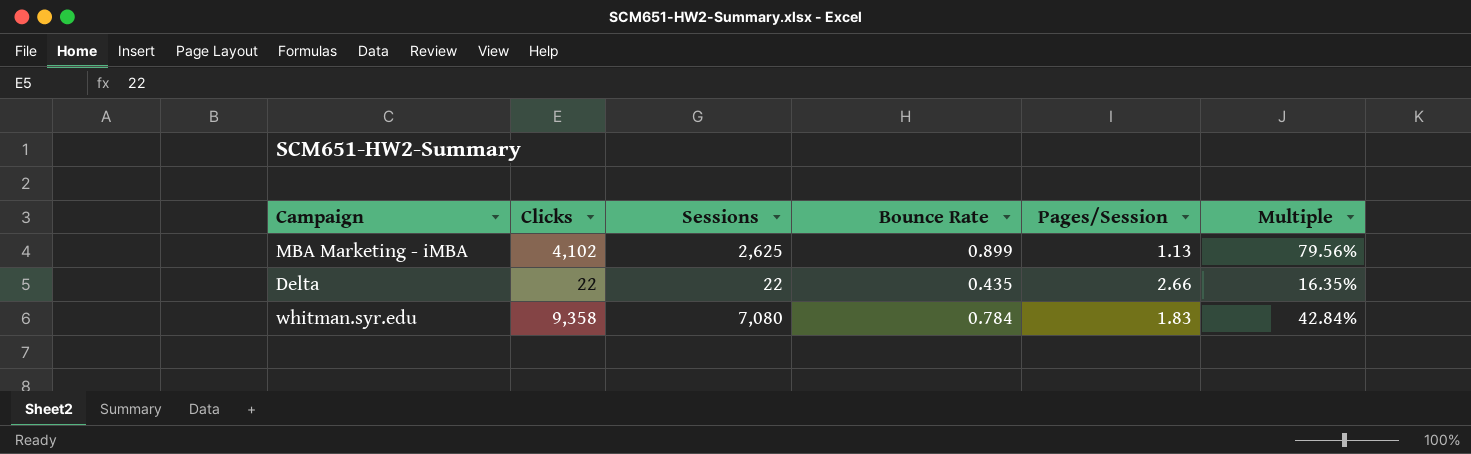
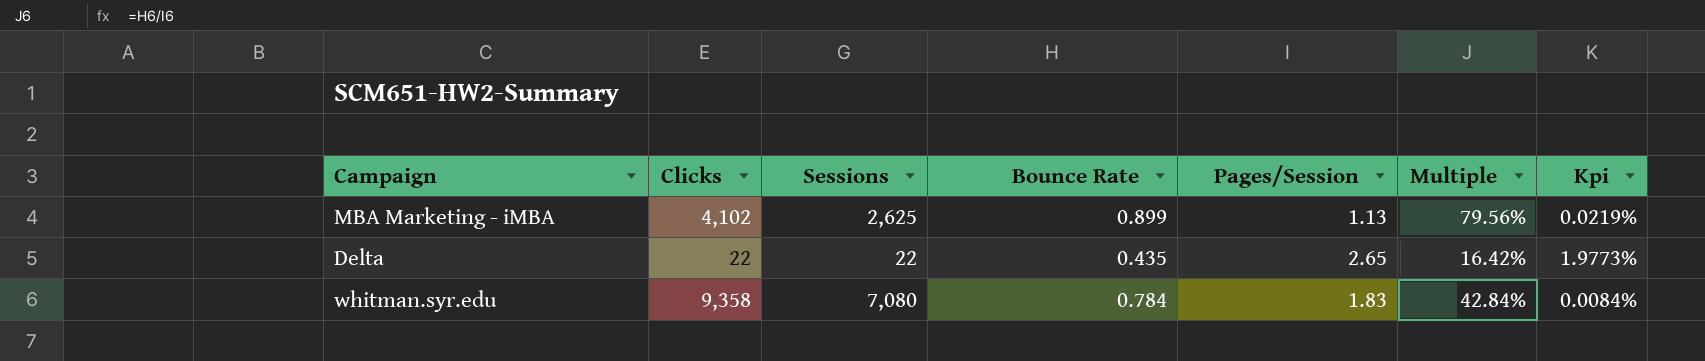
column Kpi | formula: none -> [Bounce Rate] / [Clicks]
Delta | Pages/Session: 2.66 -> 2.65
Delta | Multiple: 16.35% -> 16.42%

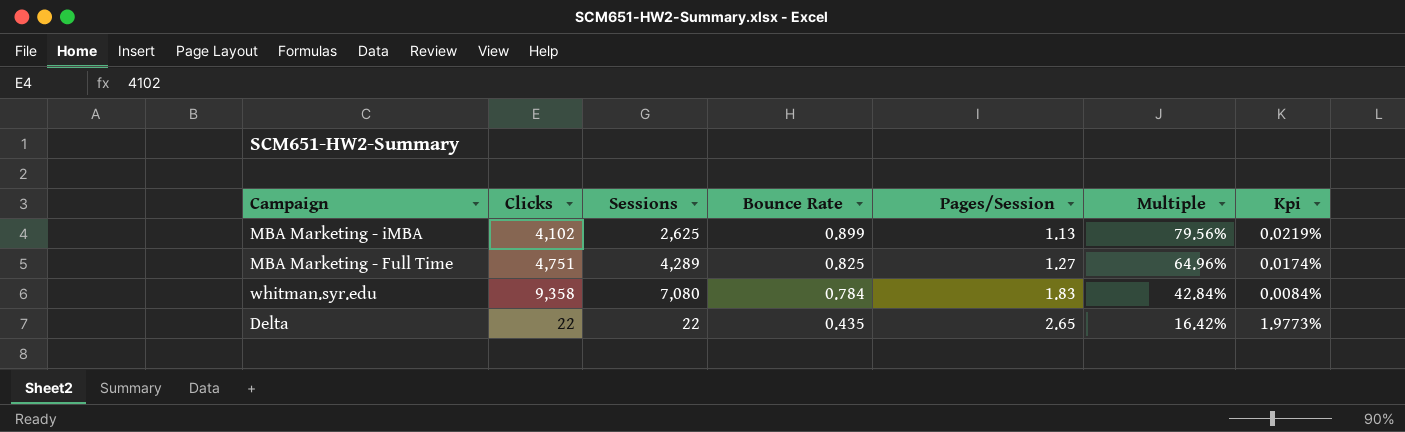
row order: none -> Bounce Rate descending
row MBA Marketing - Full Time: none -> 4,751 | 4,289 | 0.825 | 1.27 | 64.96% | 0.0174%

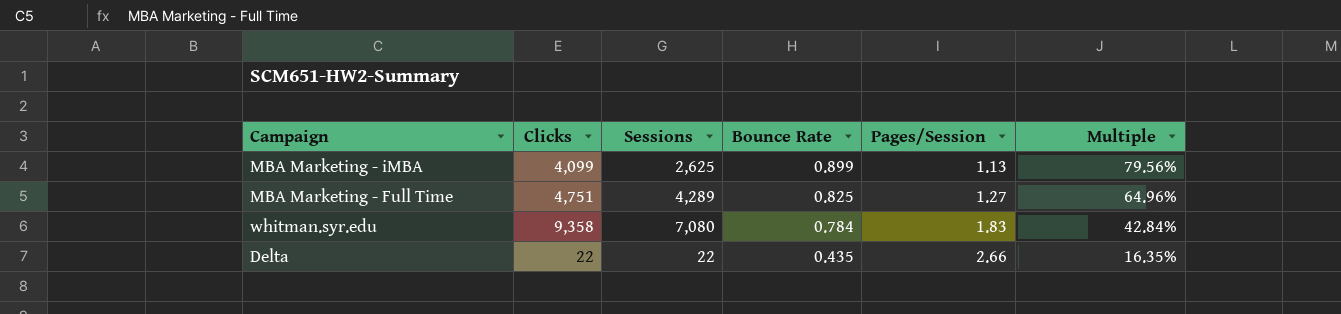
column Kpi | formula: [Bounce Rate] / [Clicks] -> none
MBA Marketing - iMBA | Clicks: 4,102 -> 4,099
Delta | Pages/Session: 2.65 -> 2.66
Delta | Multiple: 16.42% -> 16.35%

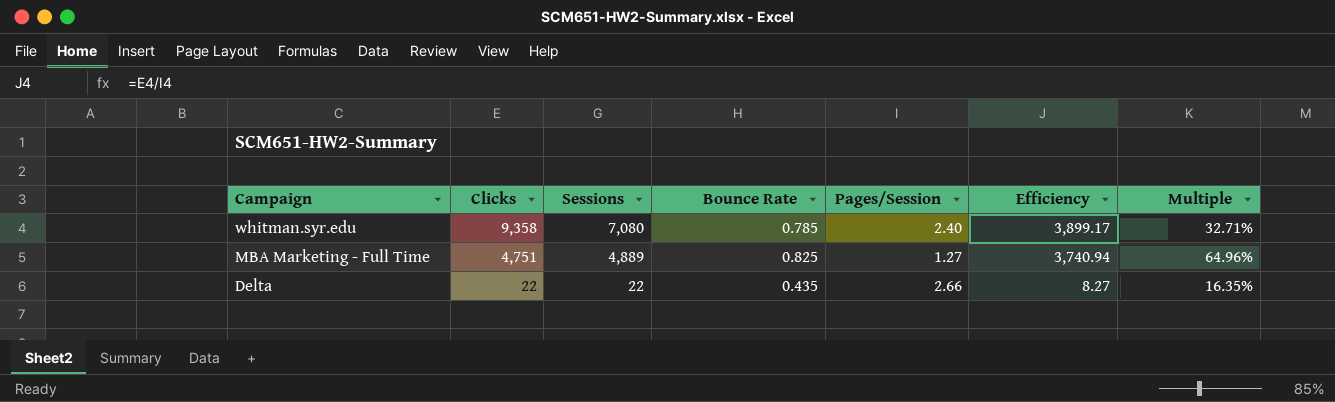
row order: Bounce Rate descending -> Campaign descending
column Efficiency | formula: none -> [Clicks] / [Pages/Session]
row MBA Marketing - iMBA: 4,099 | 2,625 | 0.899 | 1.13 | 79.56% -> none
whitman.syr.edu | Bounce Rate: 0.784 -> 0.785
whitman.syr.edu | Pages/Session: 1.83 -> 2.40
whitman.syr.edu | Multiple: 42.84% -> 32.71%
MBA Marketing - Full Time | Sessions: 4,289 -> 4,889

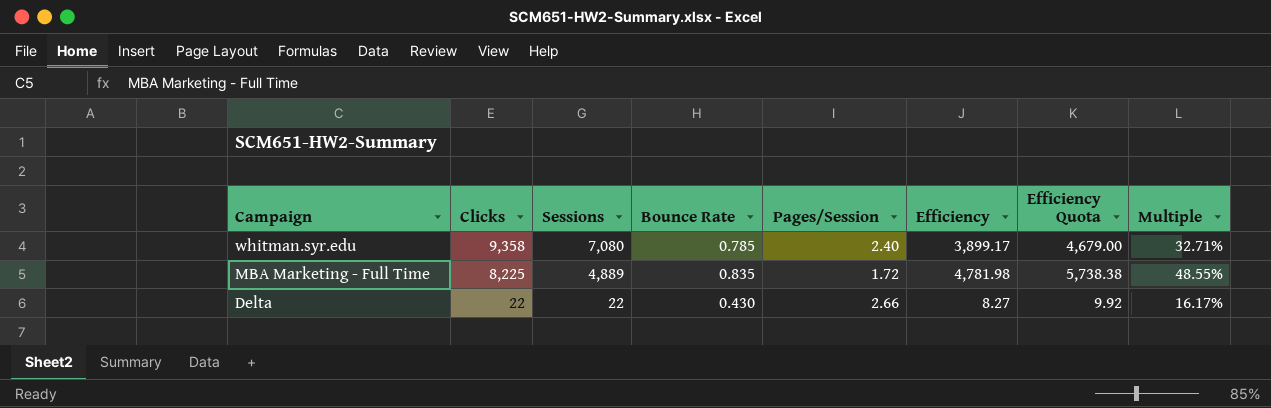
column Efficiency Quota | formula: none -> [Efficiency] * 1.2
MBA Marketing - Full Time | Clicks: 4,751 -> 8,225
MBA Marketing - Full Time | Bounce Rate: 0.825 -> 0.835
MBA Marketing - Full Time | Pages/Session: 1.27 -> 1.72
MBA Marketing - Full Time | Efficiency: 3,740.94 -> 4,781.98
MBA Marketing - Full Time | Multiple: 64.96% -> 48.55%
Delta | Bounce Rate: 0.435 -> 0.430
Delta | Multiple: 16.35% -> 16.17%

